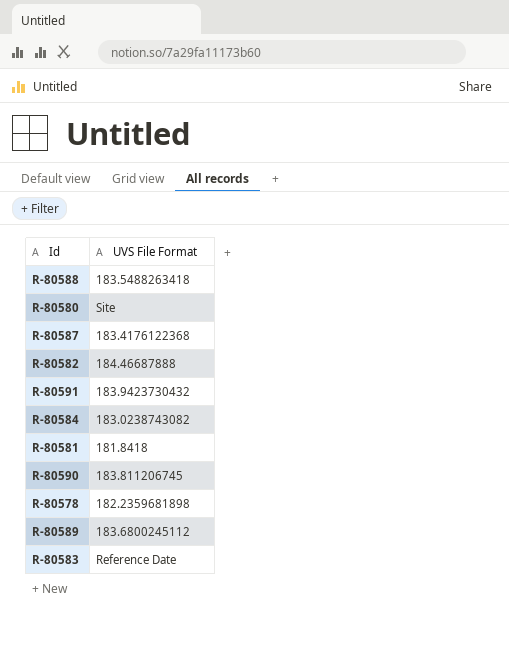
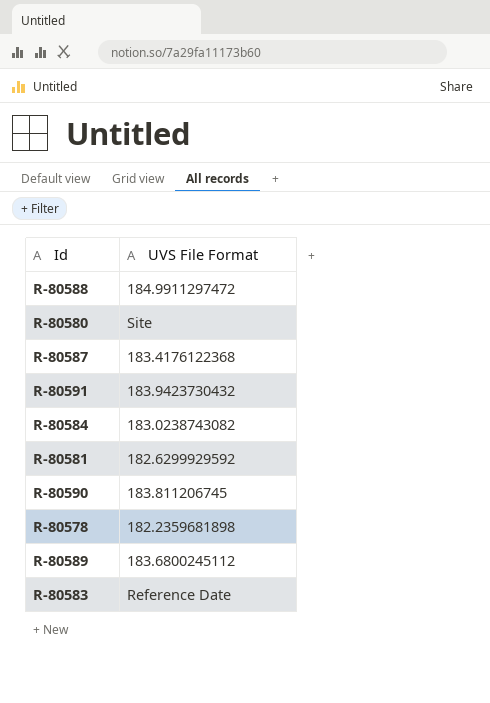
row R-80582: 184.46687888 -> none
R-80588 | UVS File Format: 183.5488263418 -> 184.9911297472
R-80581 | UVS File Format: 181.8418 -> 182.6299929592

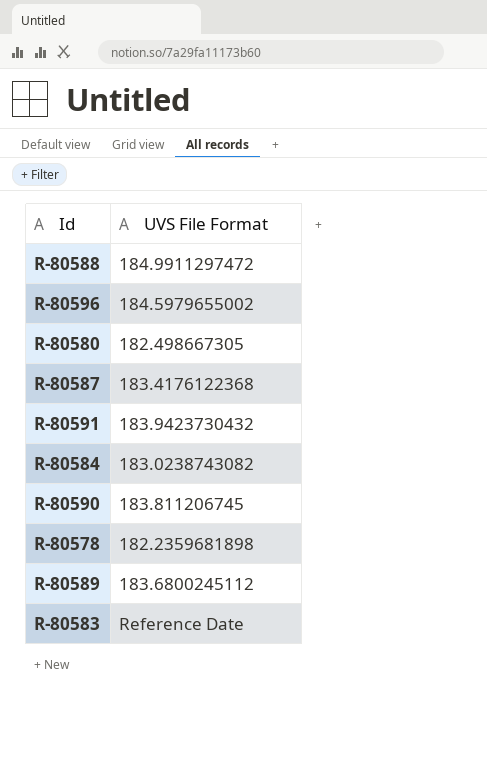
row R-80581: 182.6299929592 -> none
row R-80596: none -> 184.5979655002
R-80580 | UVS File Format: Site -> 182.498667305

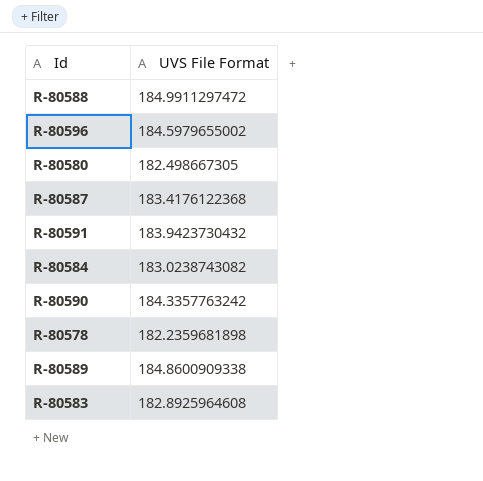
R-80590 | UVS File Format: 183.811206745 -> 184.3357763242
R-80589 | UVS File Format: 183.6800245112 -> 184.8600909338
R-80583 | UVS File Format: Reference Date -> 182.8925964608

